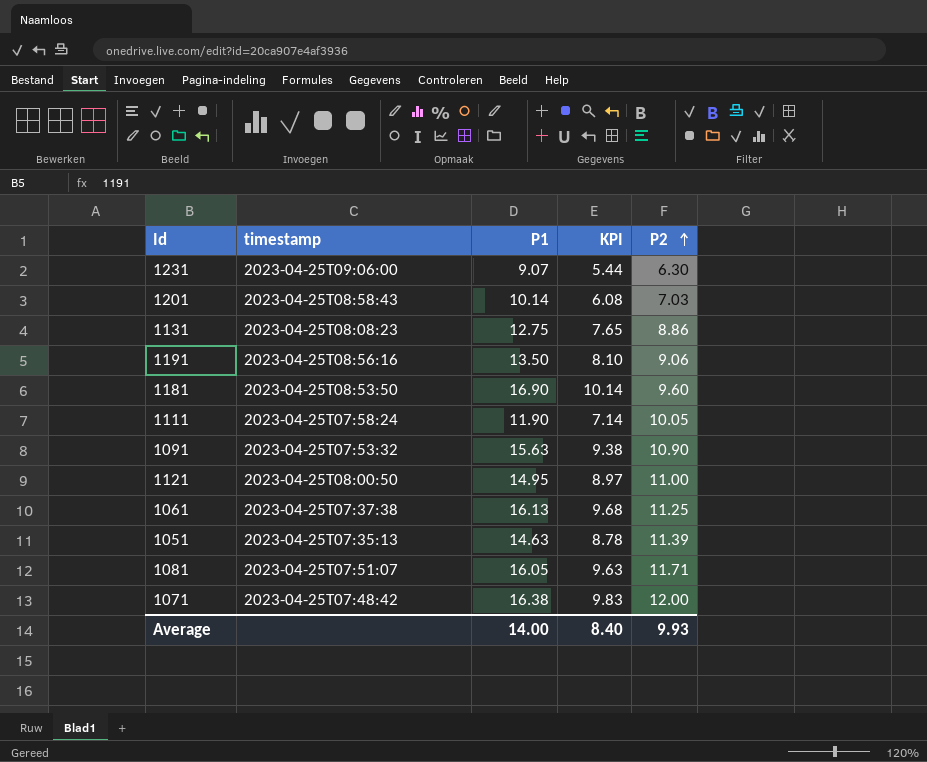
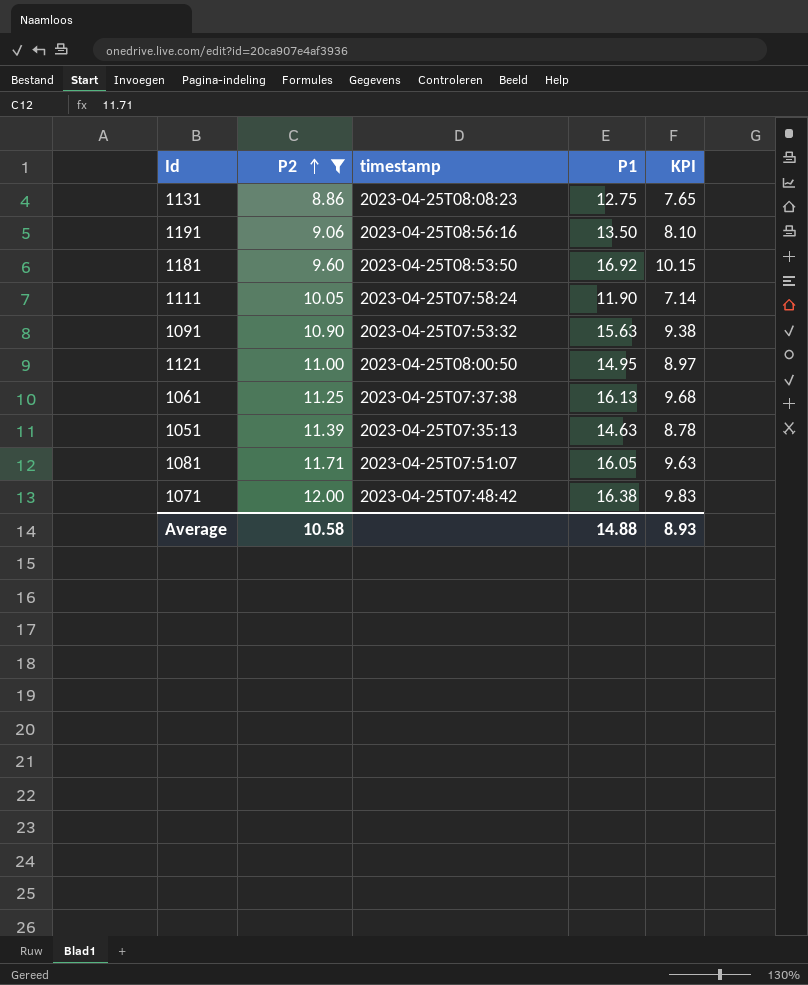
filter: none -> P2 >= 8.86
column P2 | position: 5 -> 2
1181 | P1: 16.90 -> 16.92
1181 | KPI: 10.14 -> 10.15
Average | P2: 9.93 -> 10.58
Average | P1: 14.00 -> 14.88
Average | KPI: 8.40 -> 8.93

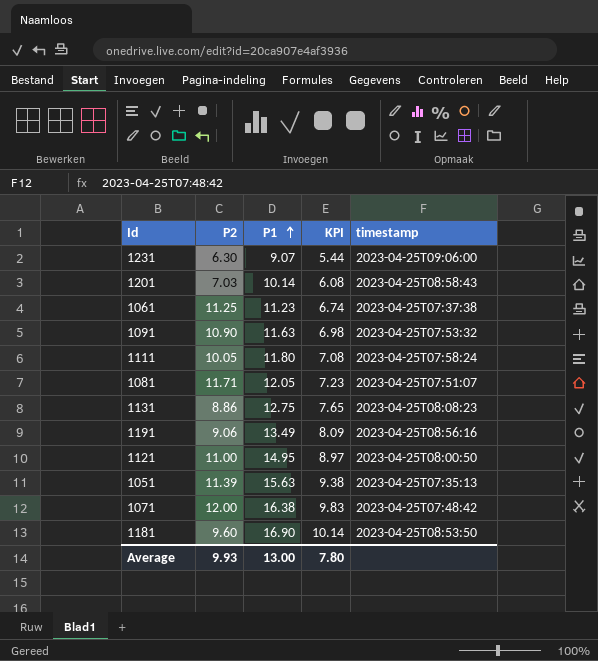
filter: P2 >= 8.86 -> none
row order: P2 ascending -> P1 ascending
column timestamp | position: 3 -> 5
1061 | P1: 16.13 -> 11.23
1061 | KPI: 9.68 -> 6.74
1091 | P1: 15.63 -> 11.63
1091 | KPI: 9.38 -> 6.98
1111 | P1: 11.90 -> 11.80
1111 | KPI: 7.14 -> 7.08
1081 | P1: 16.05 -> 12.05
1081 | KPI: 9.63 -> 7.23
1191 | P1: 13.50 -> 13.49
1191 | KPI: 8.10 -> 8.09
1051 | P1: 14.63 -> 15.63
1051 | KPI: 8.78 -> 9.38
1181 | P1: 16.92 -> 16.90
1181 | KPI: 10.15 -> 10.14
Average | P2: 10.58 -> 9.93
Average | P1: 14.88 -> 13.00
Average | KPI: 8.93 -> 7.80

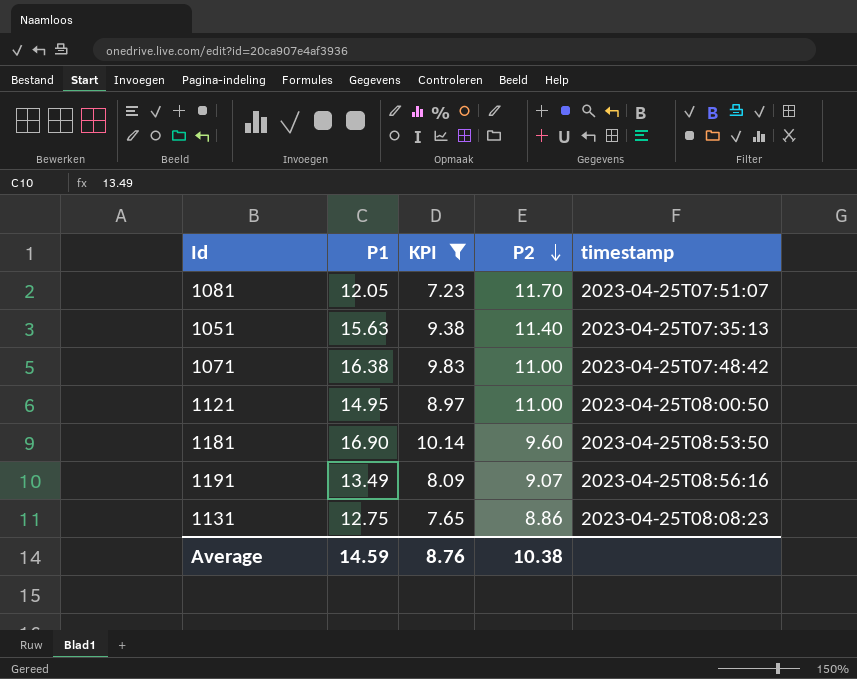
filter: none -> KPI >= 7.23
row order: P1 ascending -> P2 descending
column P2 | position: 2 -> 4
1081 | P2: 11.71 -> 11.70
1051 | P2: 11.39 -> 11.40
1071 | P2: 12.00 -> 11.00
1191 | P2: 9.06 -> 9.07
Average | P1: 13.00 -> 14.59
Average | KPI: 7.80 -> 8.76
Average | P2: 9.93 -> 10.38

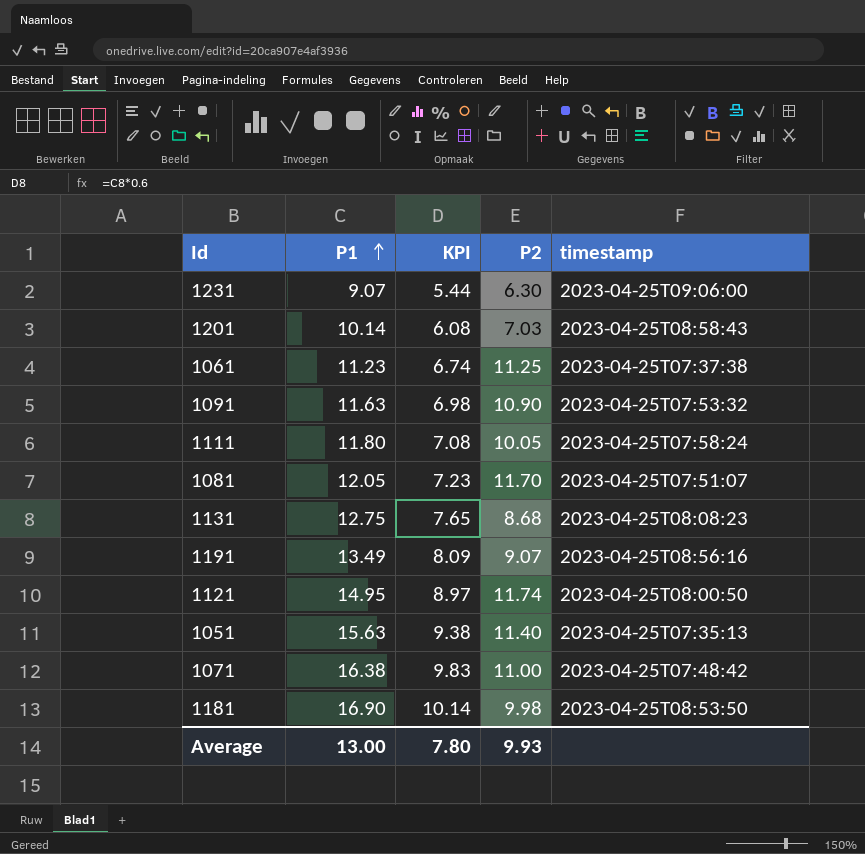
filter: KPI >= 7.23 -> none
row order: P2 descending -> P1 ascending
1131 | P2: 8.86 -> 8.68
1121 | P2: 11.00 -> 11.74
1181 | P2: 9.60 -> 9.98
Average | P1: 14.59 -> 13.00
Average | KPI: 8.76 -> 7.80
Average | P2: 10.38 -> 9.93

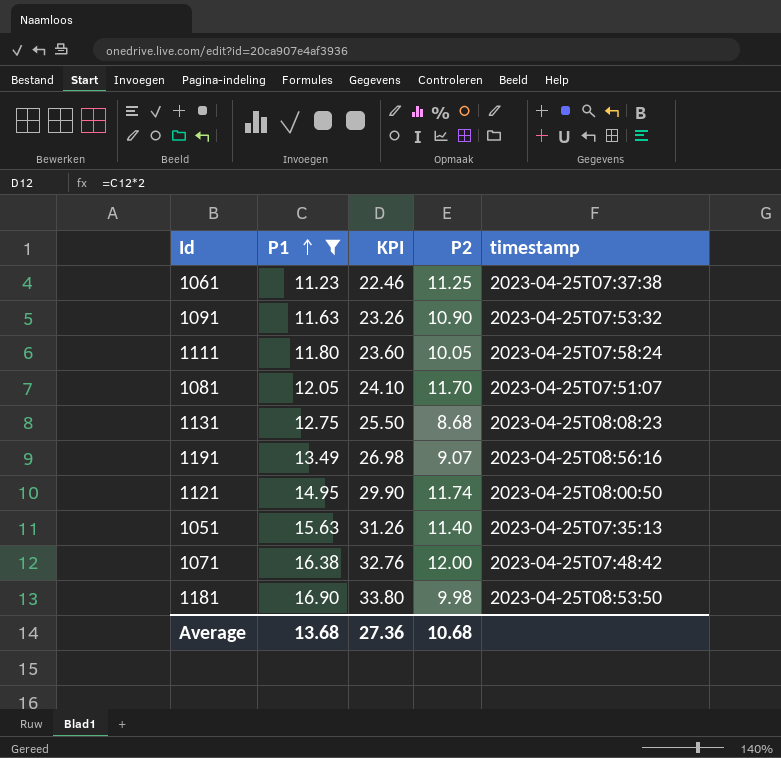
filter: none -> P1 >= 11.23
column KPI | formula: [P1] * 0.6 -> [P1] * 2
1071 | P2: 11.00 -> 12.00
Average | P1: 13.00 -> 13.68
Average | KPI: 7.80 -> 27.36
Average | P2: 9.93 -> 10.68

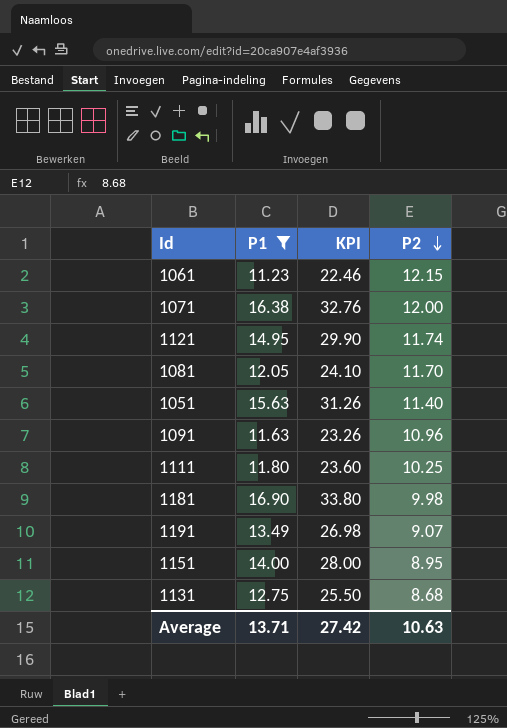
row order: P1 ascending -> P2 descending
column timestamp | position: 5 -> none
1061 | P2: 11.25 -> 12.15
1091 | P2: 10.90 -> 10.96
1111 | P2: 10.05 -> 10.25
row 1151: none -> 14.00 | 28.00 | 8.95
Average | P1: 13.68 -> 13.71
Average | KPI: 27.36 -> 27.42
Average | P2: 10.68 -> 10.63

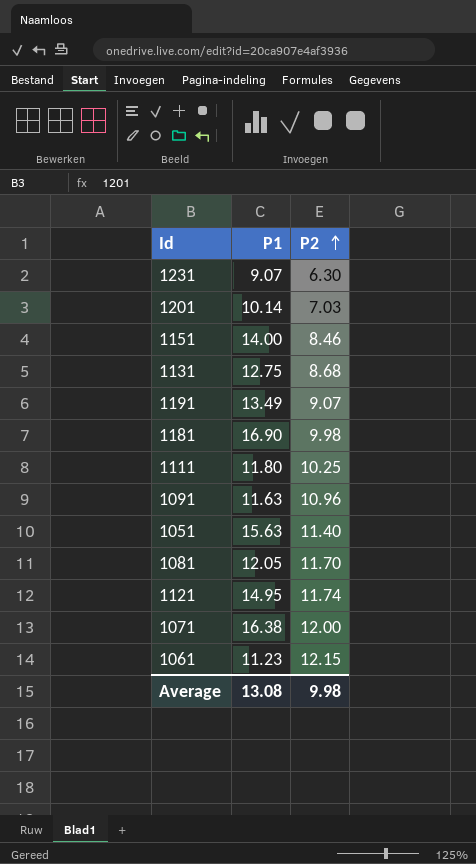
filter: P1 >= 11.23 -> none
row order: P2 descending -> P2 ascending
column KPI | formula: [P1] * 2 -> none
1151 | P2: 8.95 -> 8.46
Average | P1: 13.71 -> 13.08
Average | P2: 10.63 -> 9.98

